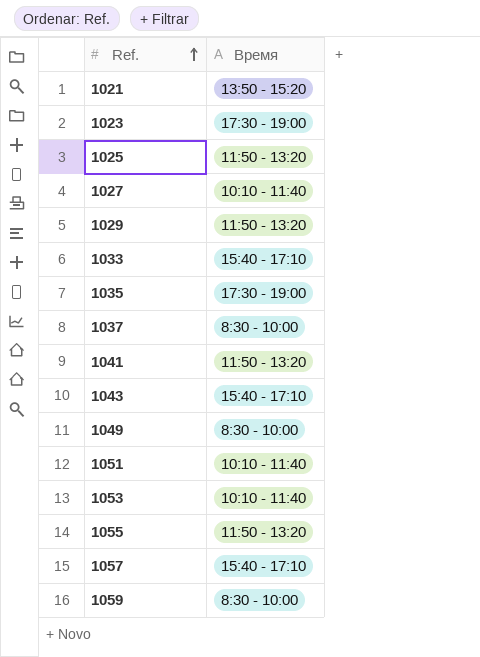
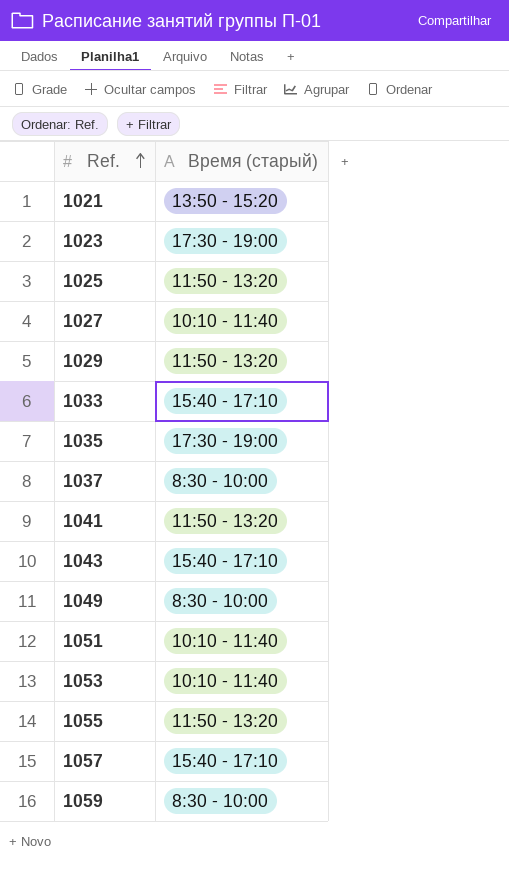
column name: Время -> Время (старый)

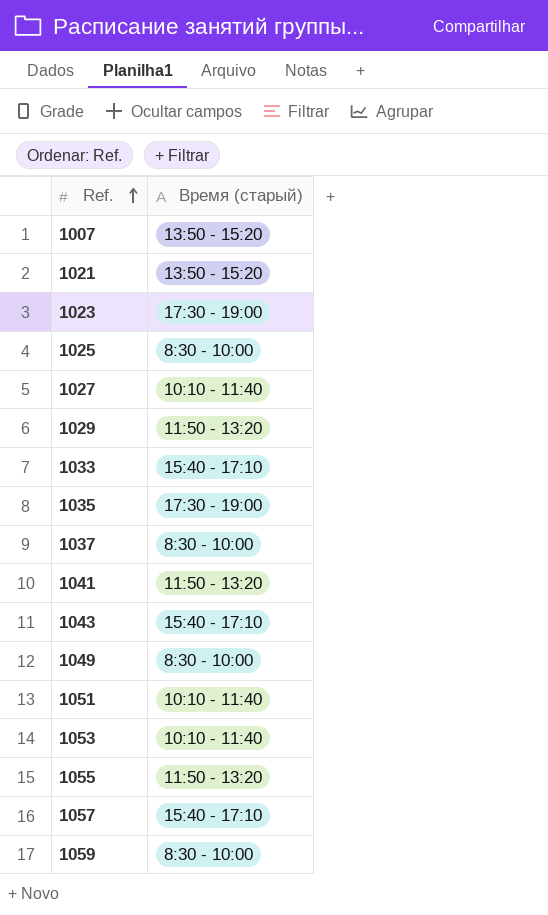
row 1007: none -> 13:50 - 15:20
1025 | Время (старый): 11:50 - 13:20 -> 8:30 - 10:00

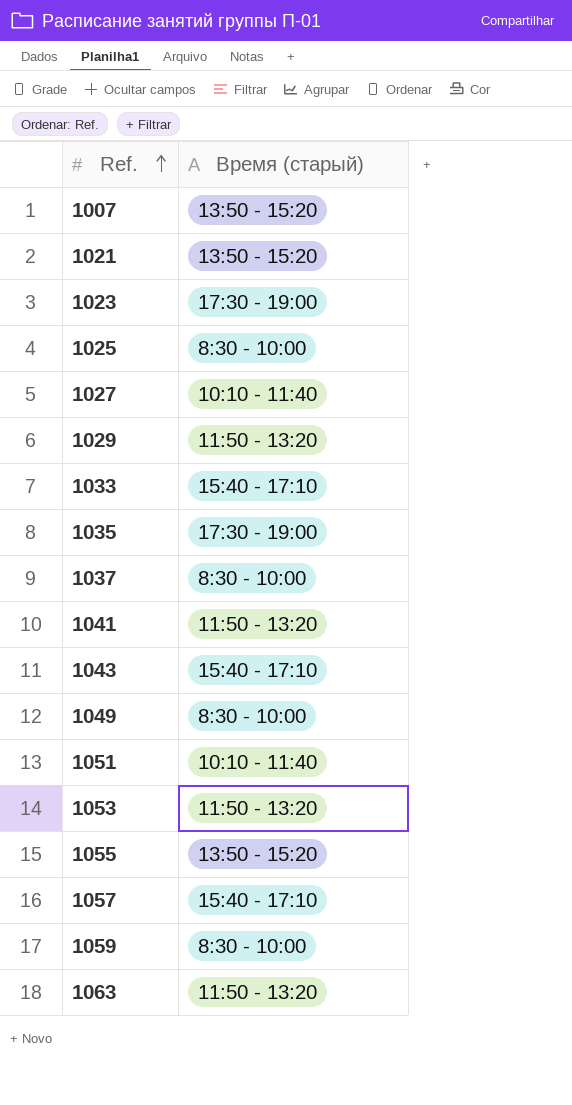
1053 | Время (старый): 10:10 - 11:40 -> 11:50 - 13:20
1055 | Время (старый): 11:50 - 13:20 -> 13:50 - 15:20
row 1063: none -> 11:50 - 13:20

